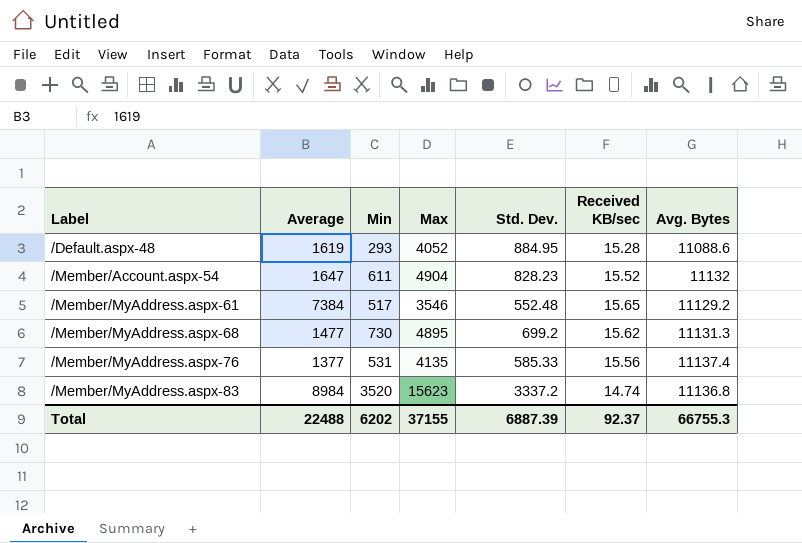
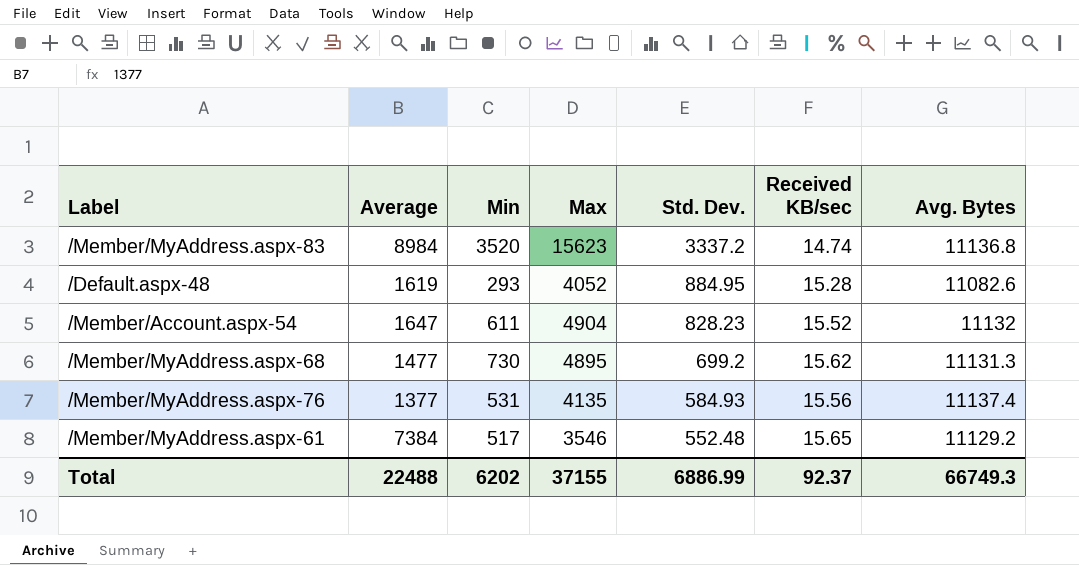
row order: Label ascending -> Std. Dev. descending
/Default.aspx-48 | Avg. Bytes: 11088.6 -> 11082.6
/Member/MyAddress.aspx-76 | Std. Dev.: 585.33 -> 584.93
Total | Std. Dev.: 6887.39 -> 6886.99
Total | Avg. Bytes: 66755.3 -> 66749.3

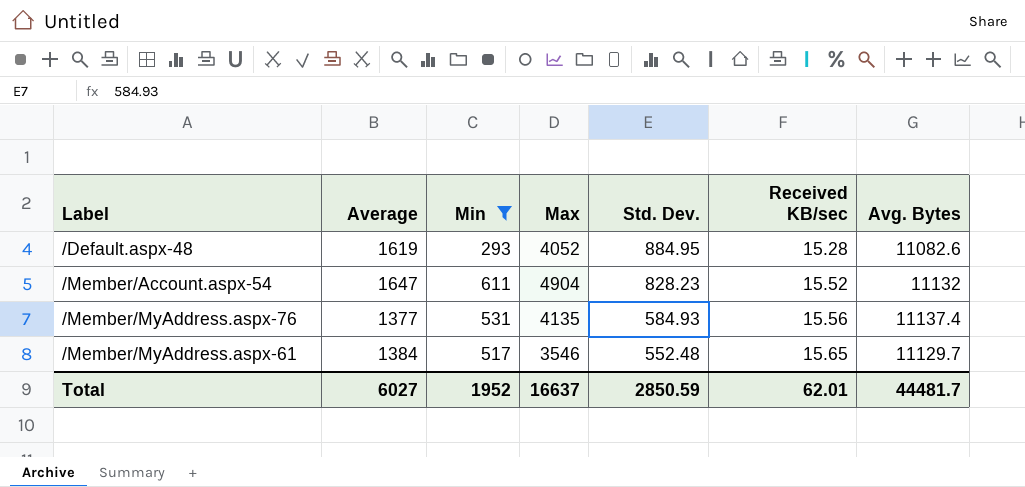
filter: none -> Min <= 611
/Member/MyAddress.aspx-61 | Average: 7384 -> 1384
/Member/MyAddress.aspx-61 | Avg. Bytes: 11129.2 -> 11129.7
Total | Average: 22488 -> 6027
Total | Min: 6202 -> 1952
Total | Max: 37155 -> 16637
Total | Std. Dev.: 6886.99 -> 2850.59
Total | Received KB/sec: 92.37 -> 62.01
Total | Avg. Bytes: 66749.3 -> 44481.7

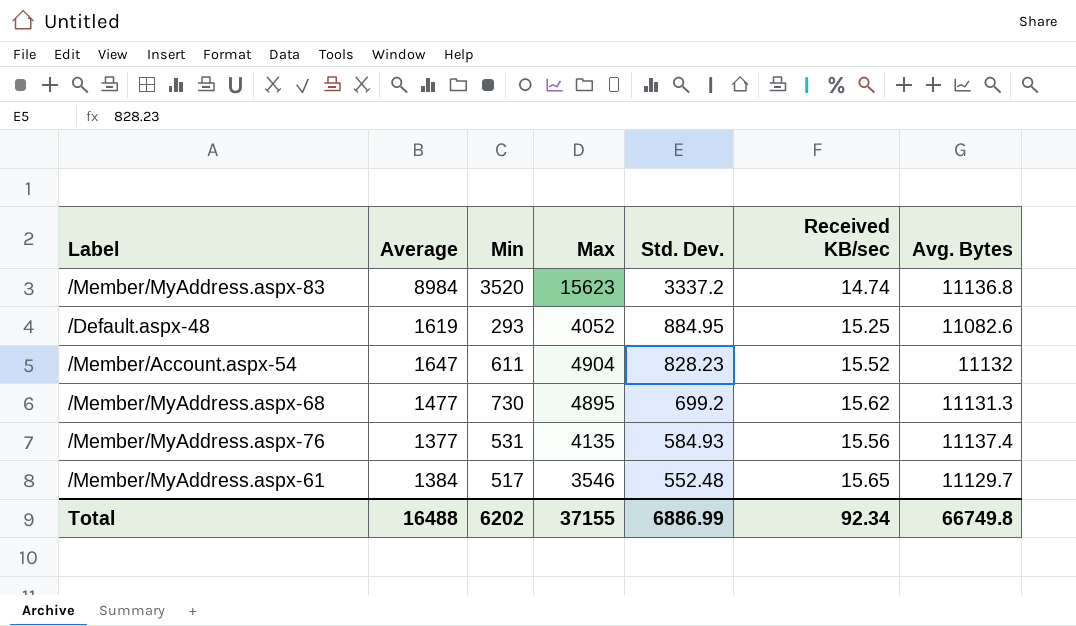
filter: Min <= 611 -> none
/Default.aspx-48 | Received KB/sec: 15.28 -> 15.25
Total | Average: 6027 -> 16488
Total | Min: 1952 -> 6202
Total | Max: 16637 -> 37155
Total | Std. Dev.: 2850.59 -> 6886.99
Total | Received KB/sec: 62.01 -> 92.34
Total | Avg. Bytes: 44481.7 -> 66749.8

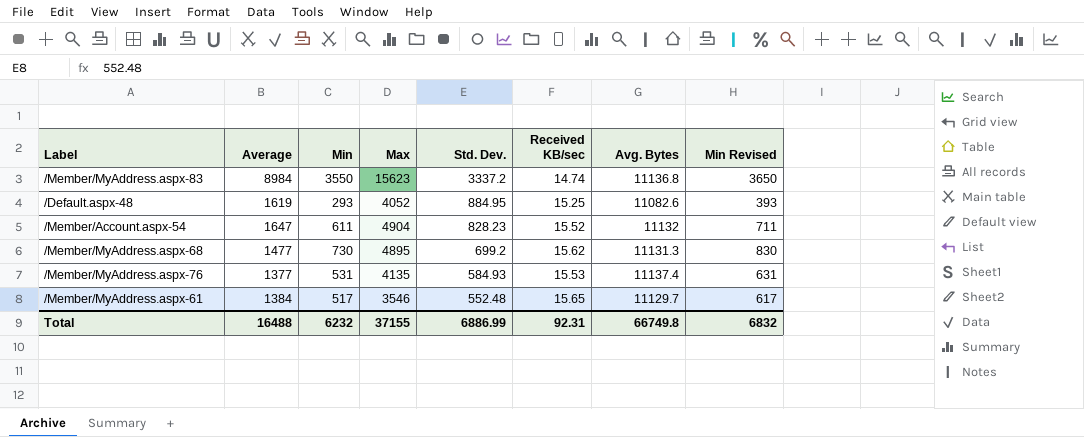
column Min Revised | formula: none -> [Min] + 100
/Member/MyAddress.aspx-83 | Min: 3520 -> 3550
/Member/MyAddress.aspx-76 | Received KB/sec: 15.56 -> 15.53
Total | Min: 6202 -> 6232
Total | Received KB/sec: 92.34 -> 92.31

